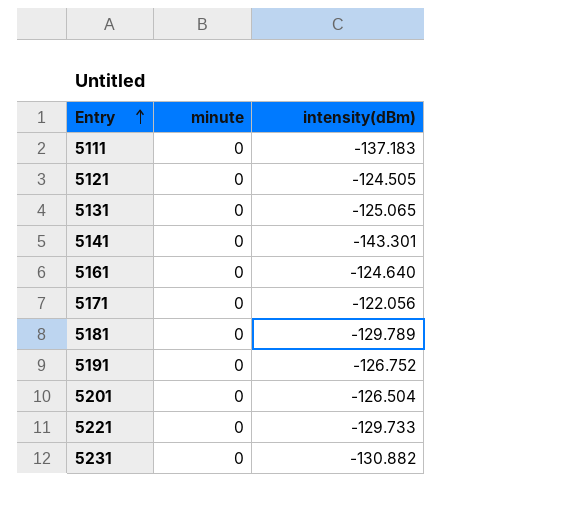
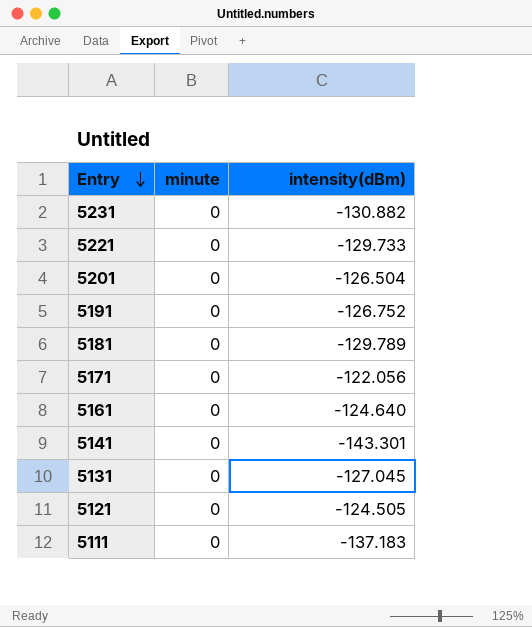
row order: Entry ascending -> Entry descending
5131 | intensity(dBm): -125.065 -> -127.045

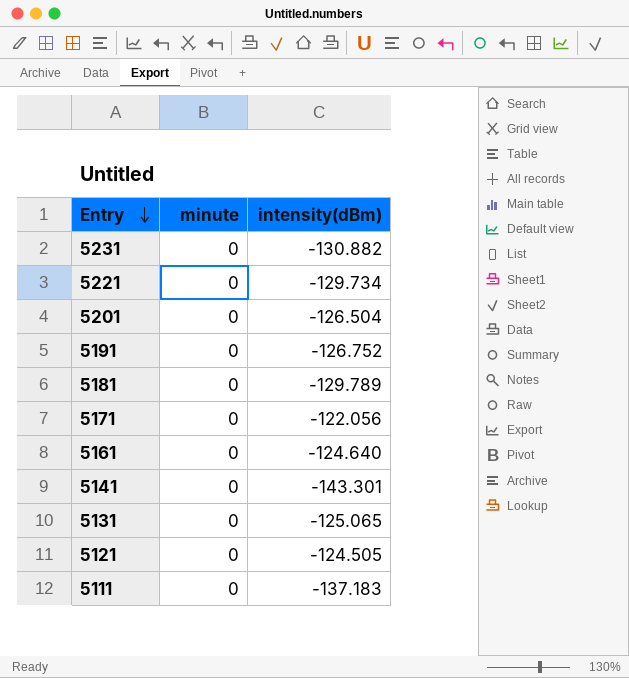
5221 | intensity(dBm): -129.733 -> -129.734
5131 | intensity(dBm): -127.045 -> -125.065

